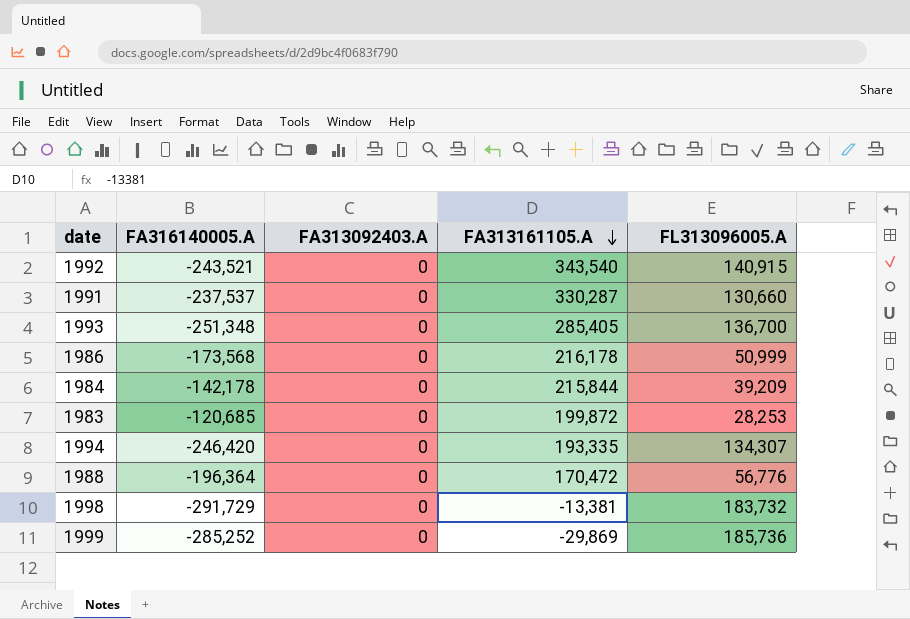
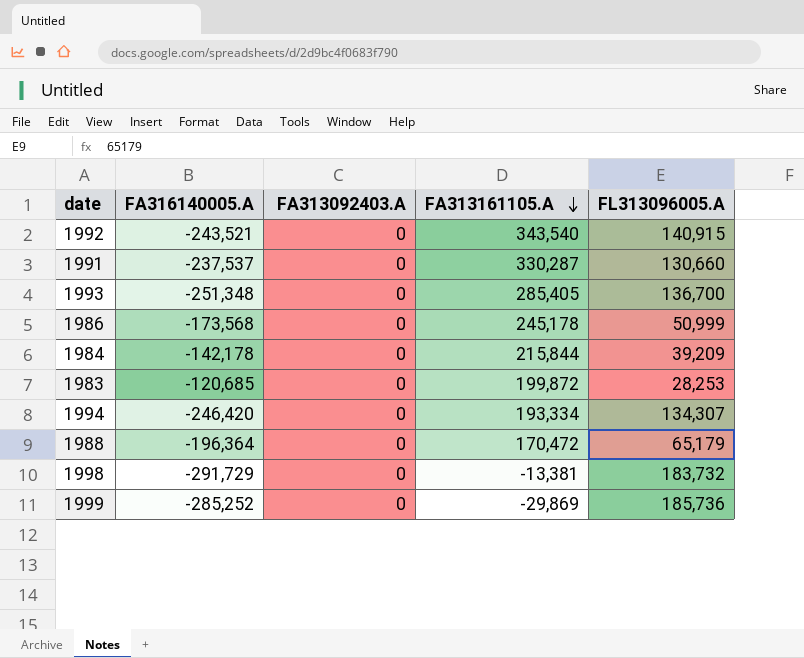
1986 | FA313161105.A: 216,178 -> 245,178
1994 | FA313161105.A: 193,335 -> 193,334
1988 | FL313096005.A: 56,776 -> 65,179

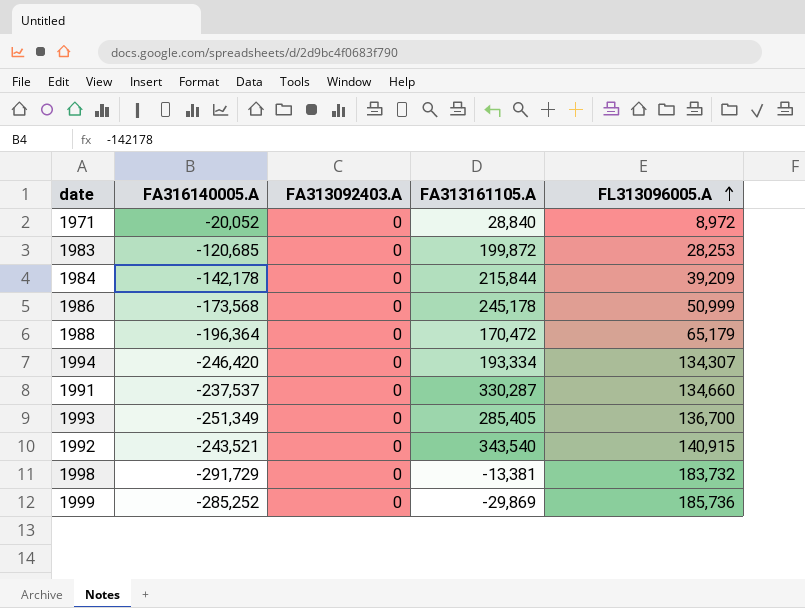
row order: FA313161105.A descending -> FL313096005.A ascending
row 1971: none -> -20,052 | 0 | 28,840 | 8,972
1991 | FL313096005.A: 130,660 -> 134,660
1993 | FA316140005.A: -251,348 -> -251,349

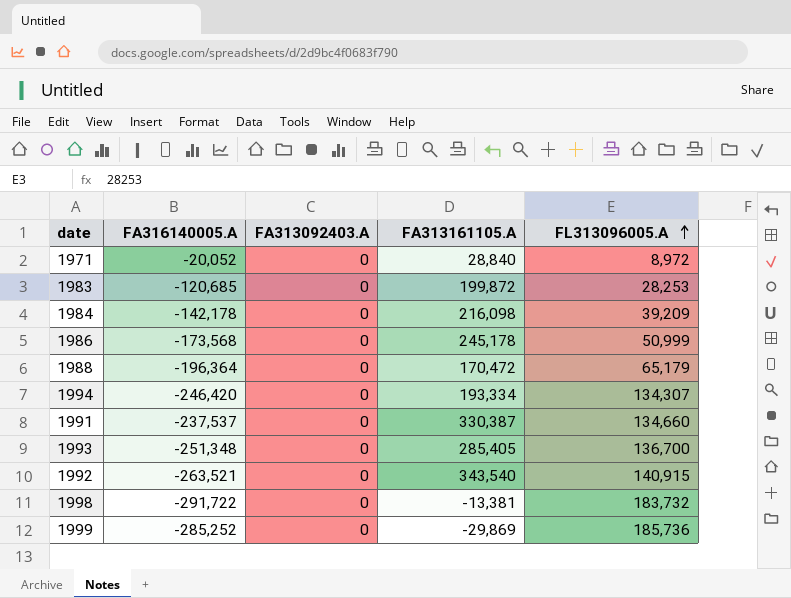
1984 | FA313161105.A: 215,844 -> 216,098
1991 | FA313161105.A: 330,287 -> 330,387
1993 | FA316140005.A: -251,349 -> -251,348
1992 | FA316140005.A: -243,521 -> -263,521
1998 | FA316140005.A: -291,729 -> -291,722

